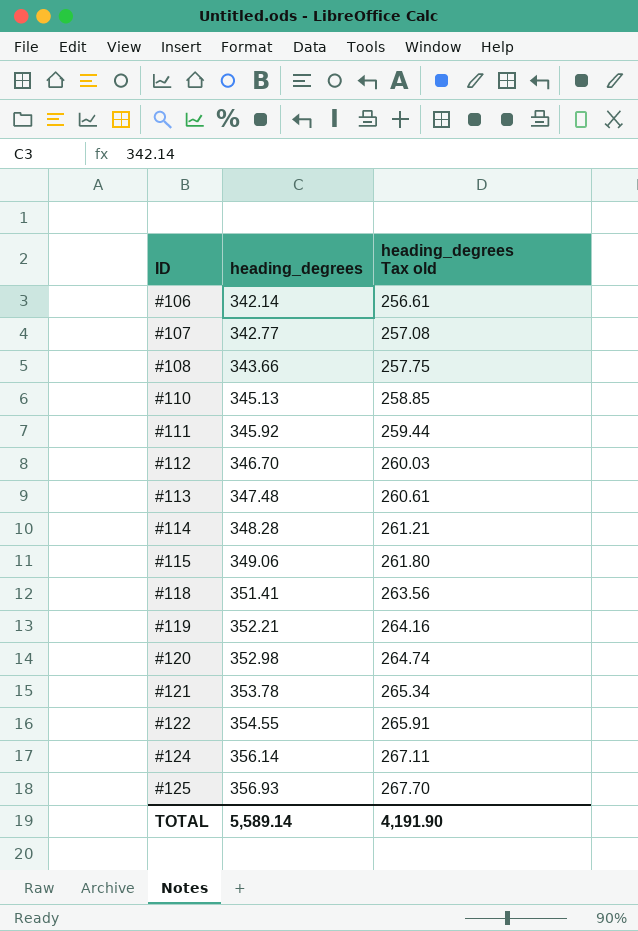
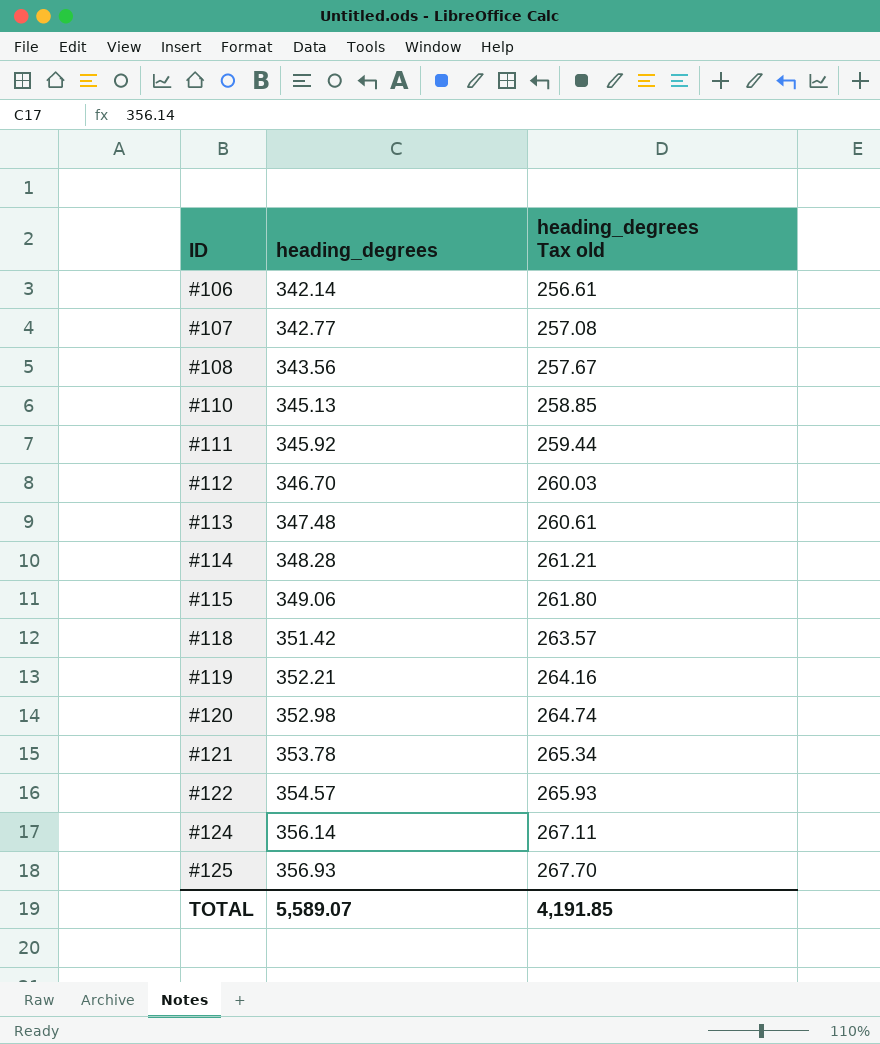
#108 | heading_degrees: 343.66 -> 343.56
#108 | heading_degrees Tax old: 257.75 -> 257.67
#118 | heading_degrees: 351.41 -> 351.42
#118 | heading_degrees Tax old: 263.56 -> 263.57
#122 | heading_degrees: 354.55 -> 354.57
#122 | heading_degrees Tax old: 265.91 -> 265.93
TOTAL | heading_degrees: 5,589.14 -> 5,589.07
TOTAL | heading_degrees Tax old: 4,191.90 -> 4,191.85

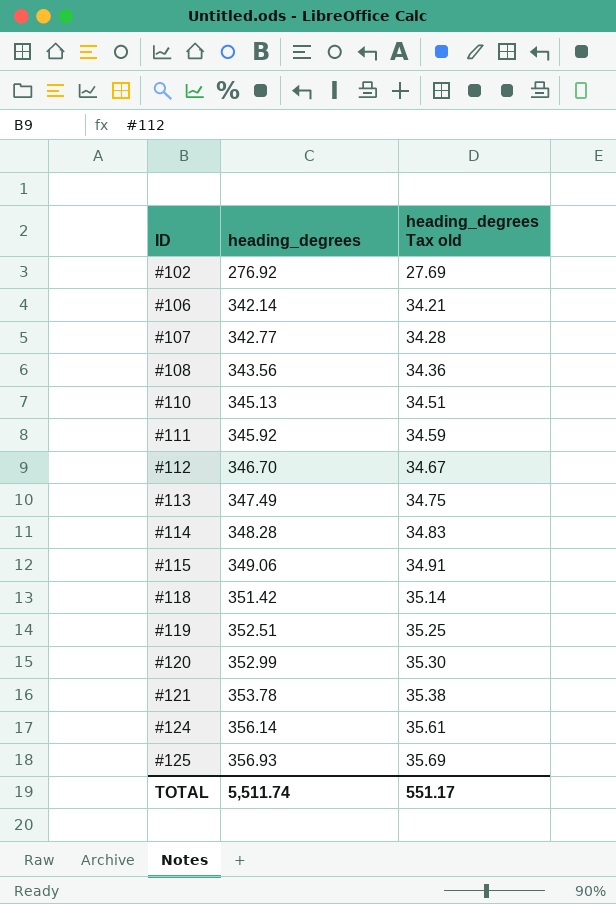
column heading_degrees Tax old | formula: [heading_degrees] * 0.75 -> [heading_degrees] * 0.1
row #122: 354.57 | 265.93 -> none
row #102: none -> 276.92 | 27.69
#113 | heading_degrees: 347.48 -> 347.49
#119 | heading_degrees: 352.21 -> 352.51
#120 | heading_degrees: 352.98 -> 352.99
TOTAL | heading_degrees: 5,589.07 -> 5,511.74
TOTAL | heading_degrees Tax old: 4,191.85 -> 551.17

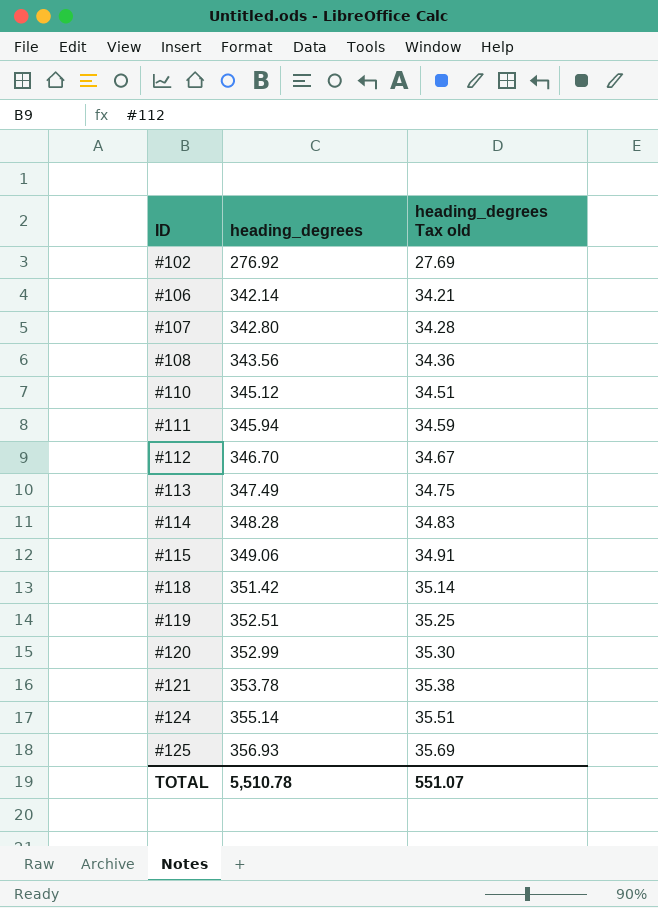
#107 | heading_degrees: 342.77 -> 342.80
#110 | heading_degrees: 345.13 -> 345.12
#111 | heading_degrees: 345.92 -> 345.94
#124 | heading_degrees: 356.14 -> 355.14
#124 | heading_degrees Tax old: 35.61 -> 35.51
TOTAL | heading_degrees: 5,511.74 -> 5,510.78
TOTAL | heading_degrees Tax old: 551.17 -> 551.07

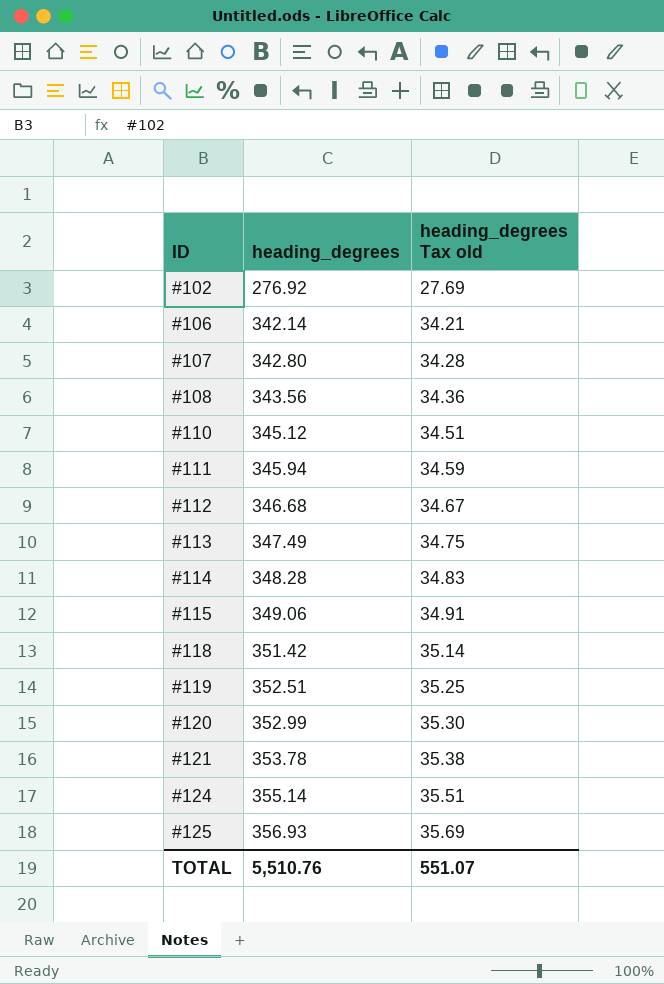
#112 | heading_degrees: 346.70 -> 346.68
TOTAL | heading_degrees: 5,510.78 -> 5,510.76

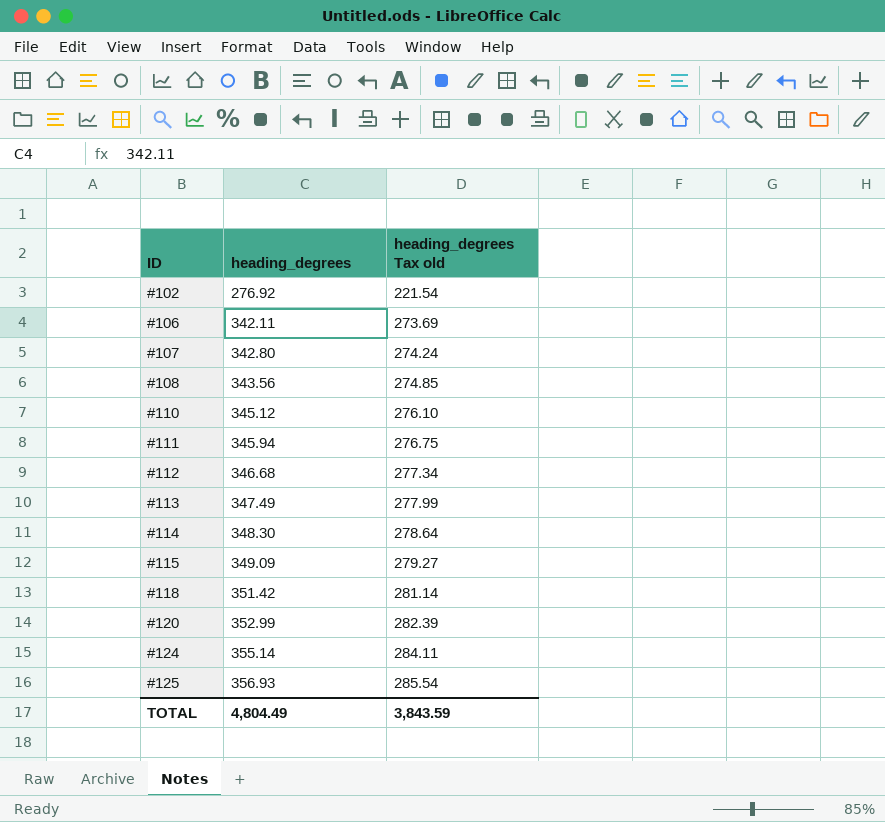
column heading_degrees Tax old | formula: [heading_degrees] * 0.1 -> [heading_degrees] * 0.8
row #119: 352.51 | 35.25 -> none
row #121: 353.78 | 35.38 -> none
#106 | heading_degrees: 342.14 -> 342.11
#114 | heading_degrees: 348.28 -> 348.30
#115 | heading_degrees: 349.06 -> 349.09
TOTAL | heading_degrees: 5,510.76 -> 4,804.49
TOTAL | heading_degrees Tax old: 551.07 -> 3,843.59

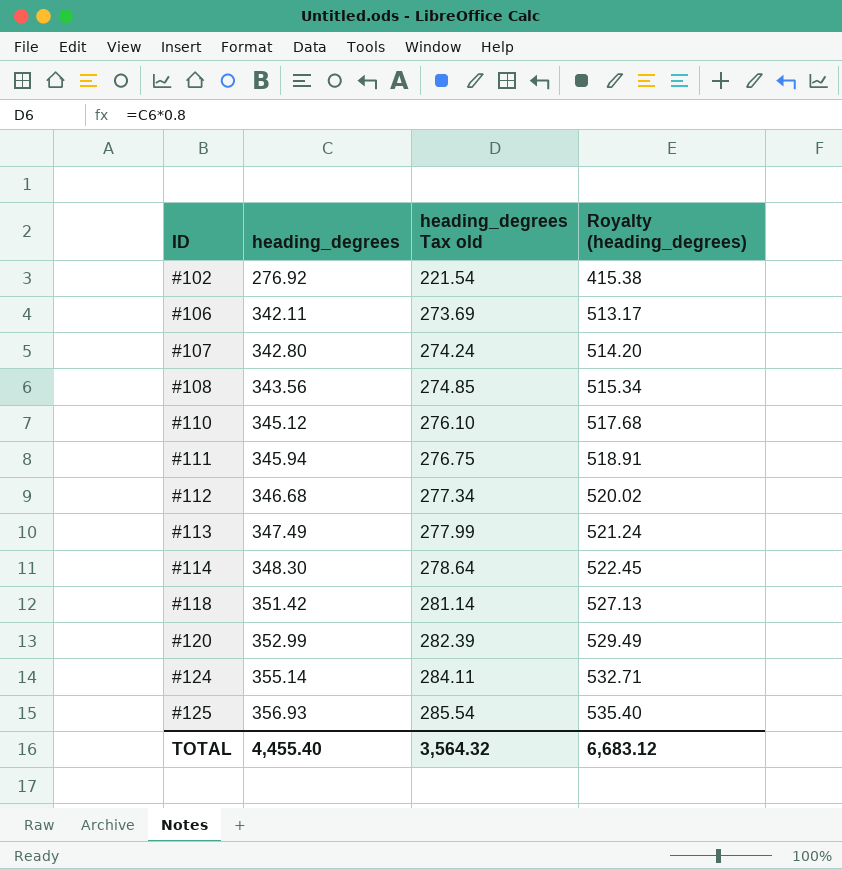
column Royalty (heading_degrees) | formula: none -> [heading_degrees] * 1.5
row #115: 349.09 | 279.27 -> none
TOTAL | heading_degrees: 4,804.49 -> 4,455.40
TOTAL | heading_degrees Tax old: 3,843.59 -> 3,564.32

